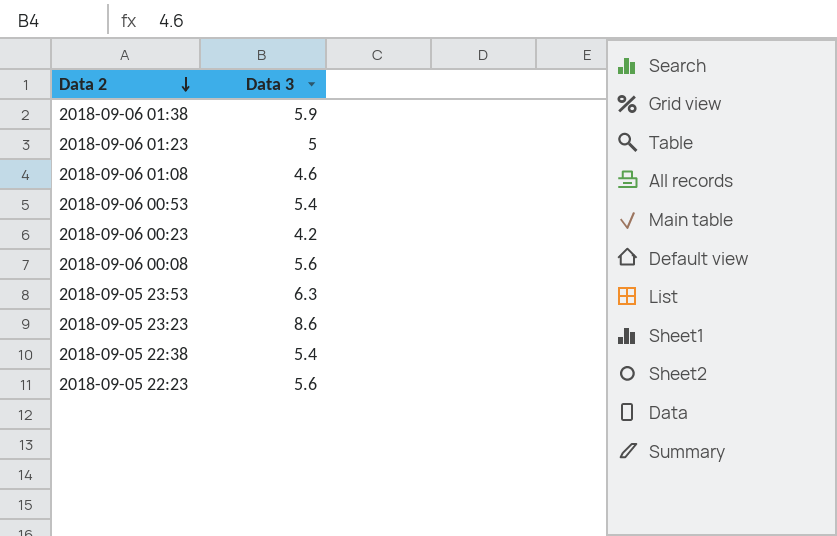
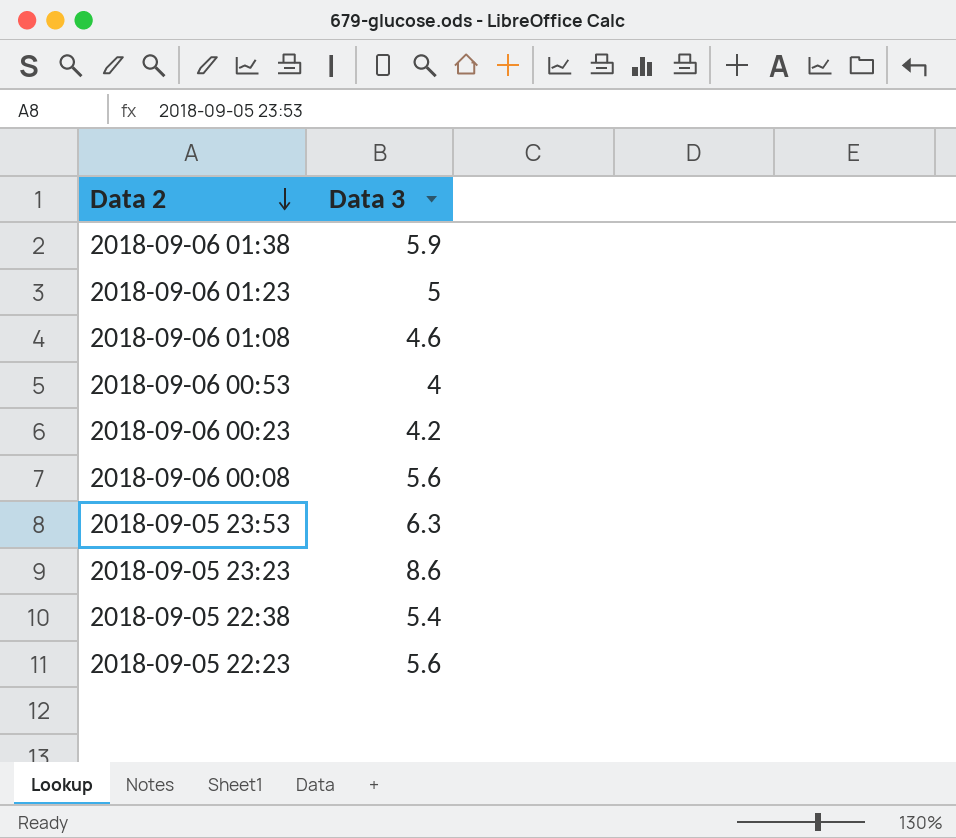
2018-09-06 00:53 | Data 3: 5.4 -> 4

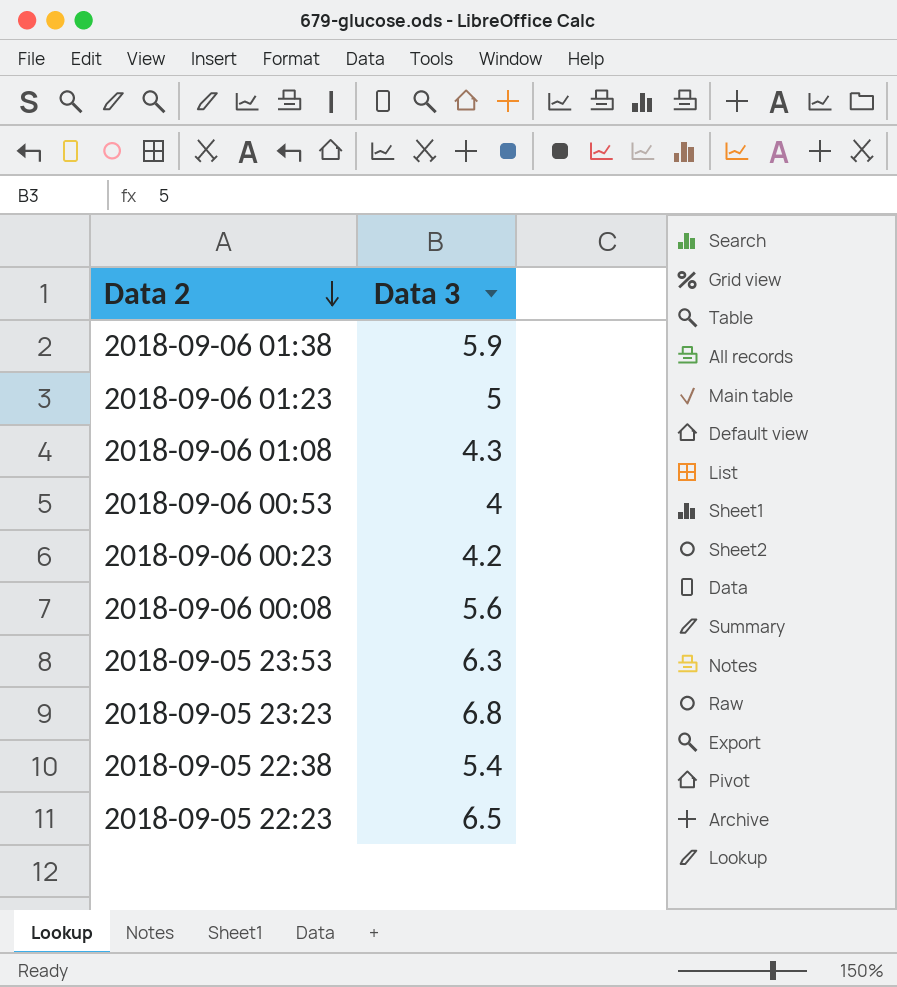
2018-09-06 01:08 | Data 3: 4.6 -> 4.3
2018-09-05 23:23 | Data 3: 8.6 -> 6.8
2018-09-05 22:23 | Data 3: 5.6 -> 6.5

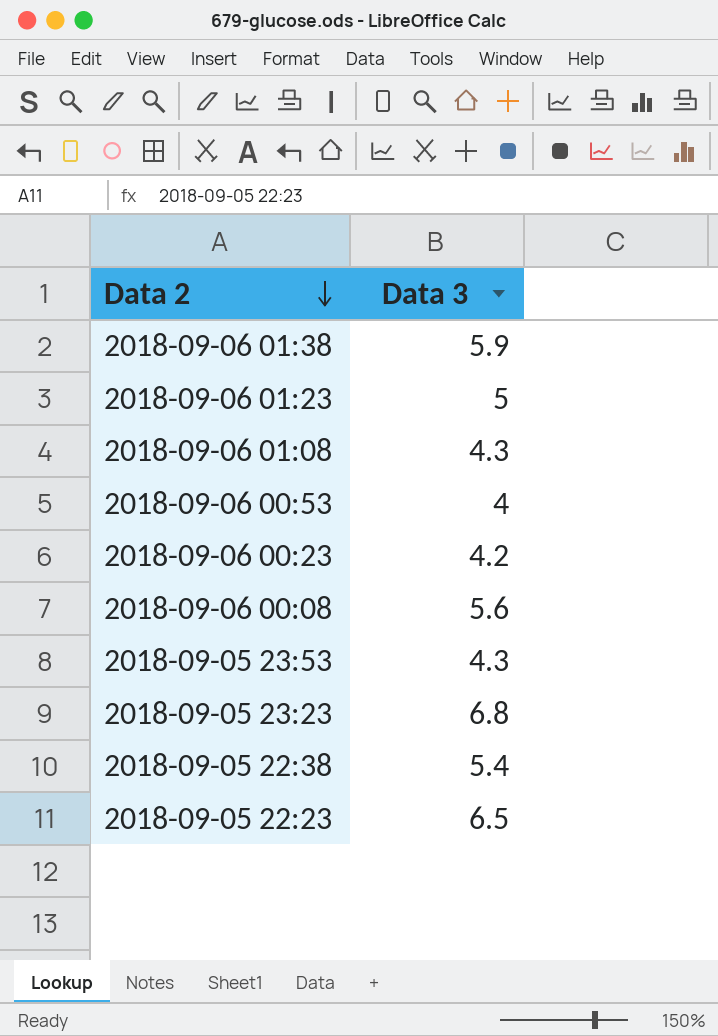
2018-09-05 23:53 | Data 3: 6.3 -> 4.3

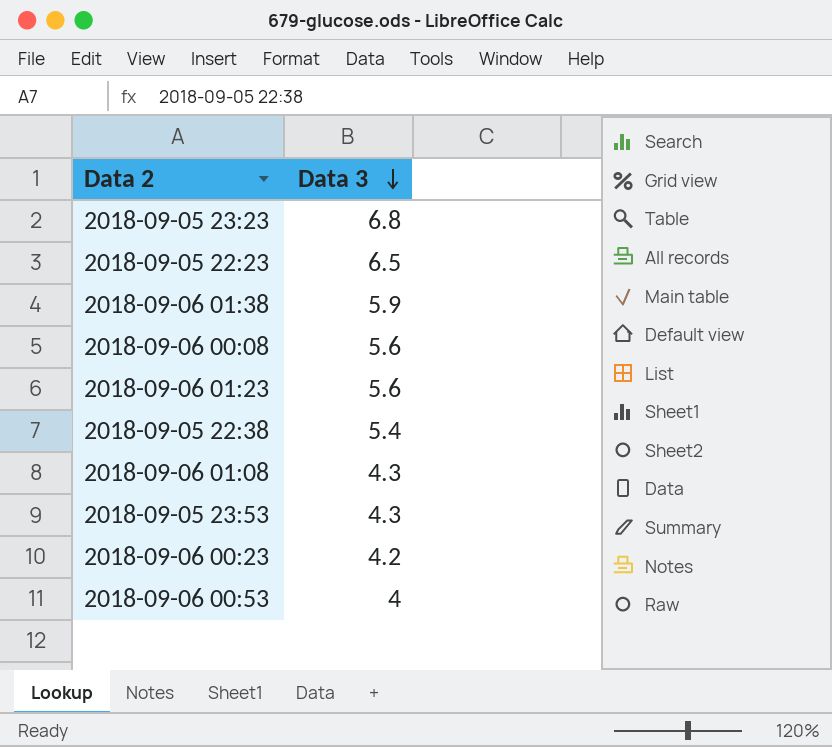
row order: Data 2 descending -> Data 3 descending
2018-09-06 01:23 | Data 3: 5 -> 5.6

